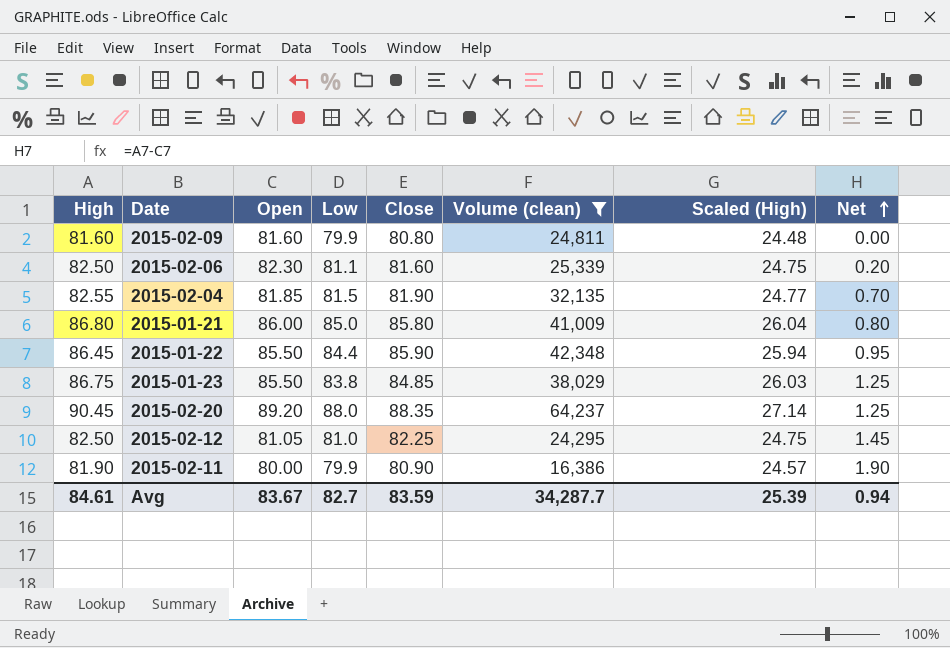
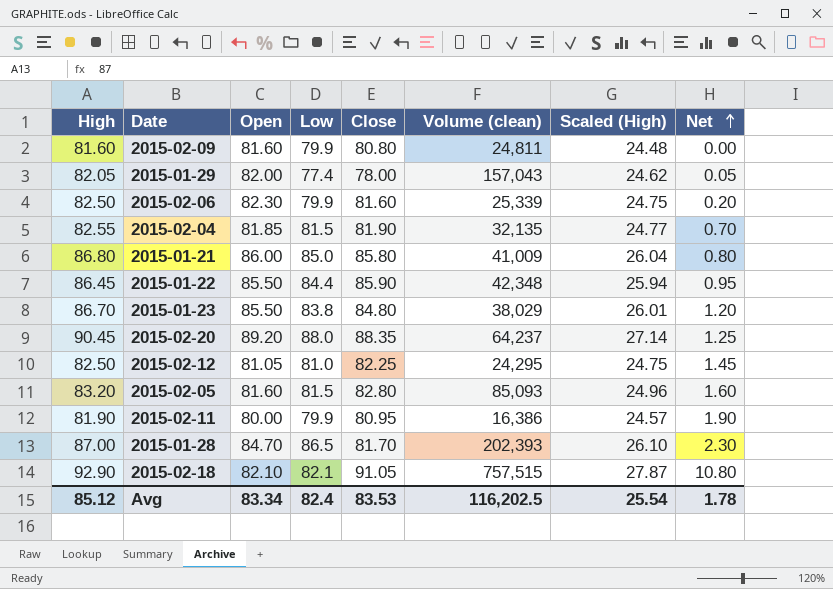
filter: Volume (clean) <= 64,237 -> none
2015-02-06 | Low: 81.1 -> 79.9
2015-01-23 | High: 86.75 -> 86.70
2015-01-23 | Close: 84.85 -> 84.80
2015-01-23 | Scaled (High): 26.03 -> 26.01
2015-01-23 | Net: 1.25 -> 1.20
2015-02-11 | Close: 80.90 -> 80.95
Avg | High: 84.61 -> 85.12
Avg | Open: 83.67 -> 83.34
Avg | Low: 82.7 -> 82.4
Avg | Close: 83.59 -> 83.53
Avg | Volume (clean): 34,287.7 -> 116,202.5
Avg | Scaled (High): 25.39 -> 25.54
Avg | Net: 0.94 -> 1.78

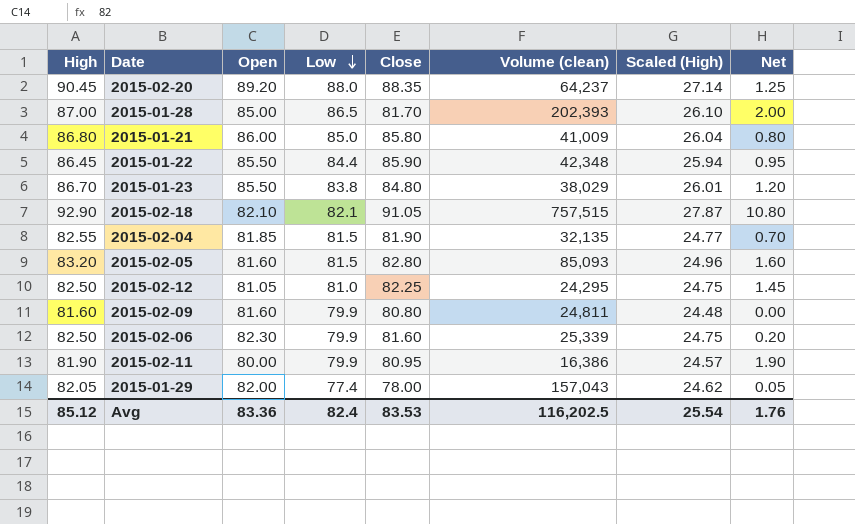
row order: Net ascending -> Low descending
2015-01-28 | Open: 84.70 -> 85.00
2015-01-28 | Net: 2.30 -> 2.00
Avg | Open: 83.34 -> 83.36
Avg | Net: 1.78 -> 1.76

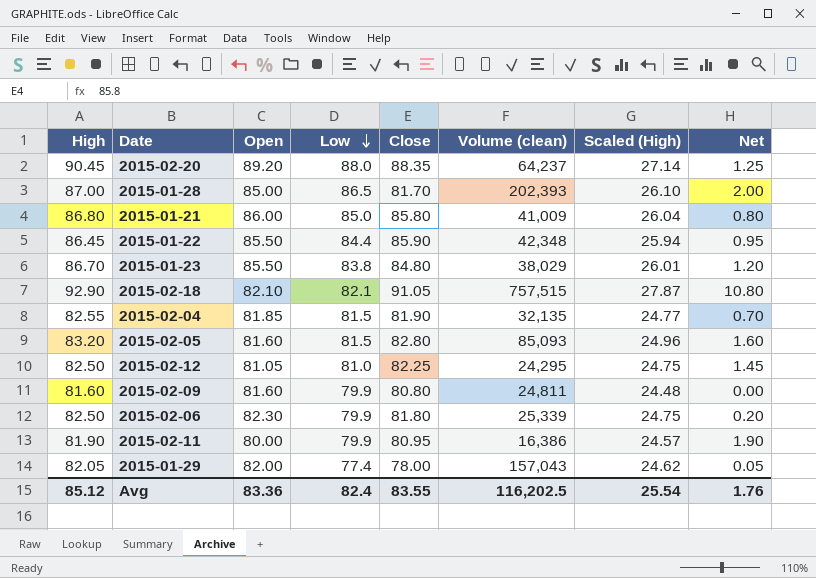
2015-02-06 | Close: 81.60 -> 81.80
Avg | Close: 83.53 -> 83.55

